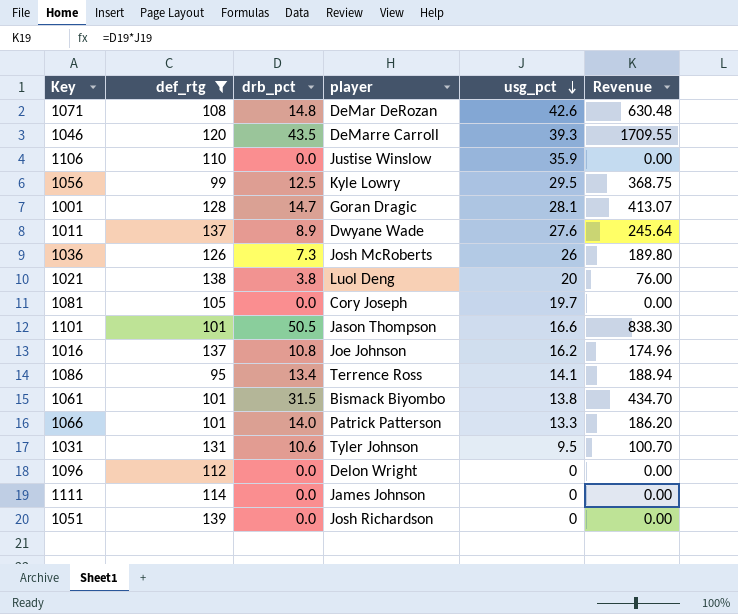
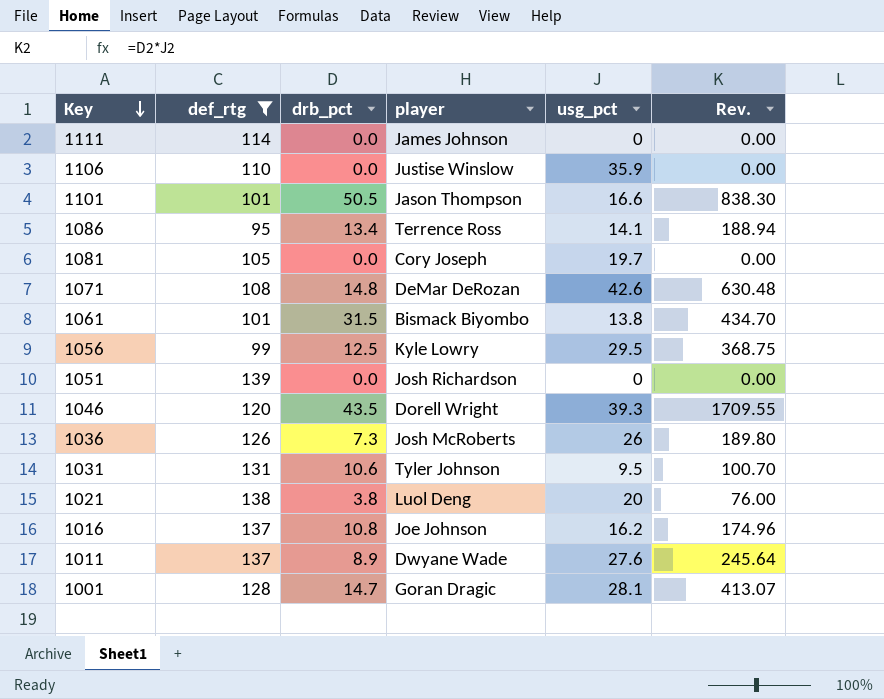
row order: usg_pct descending -> Key descending
column name: Revenue -> Rev.
row 1066: 101 | 14.0 | Patrick Patterson | 13.3 | 186.20 -> none
row 1096: 112 | 0.0 | Delon Wright | 0 | 0.00 -> none
1046 | player: DeMarre Carroll -> Dorell Wright

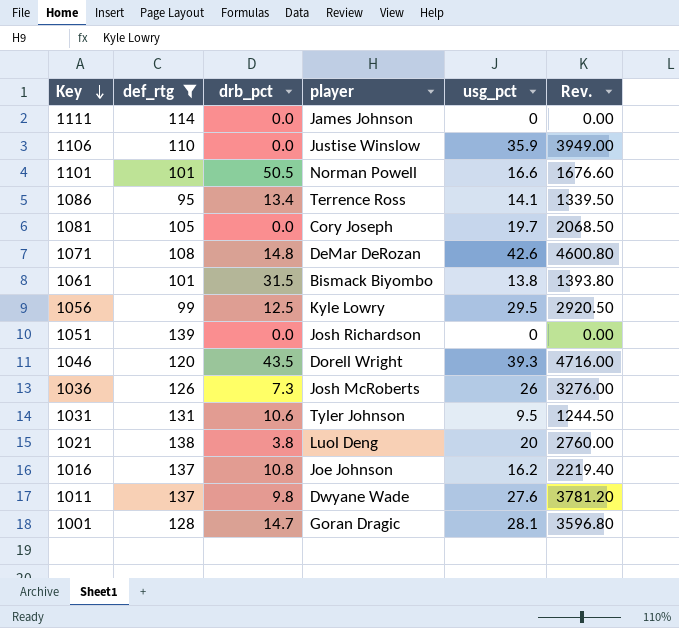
column Rev. | formula: [drb_pct] * [usg_pct] -> [def_rtg] * [usg_pct]
1101 | player: Jason Thompson -> Norman Powell
1011 | drb_pct: 8.9 -> 9.8

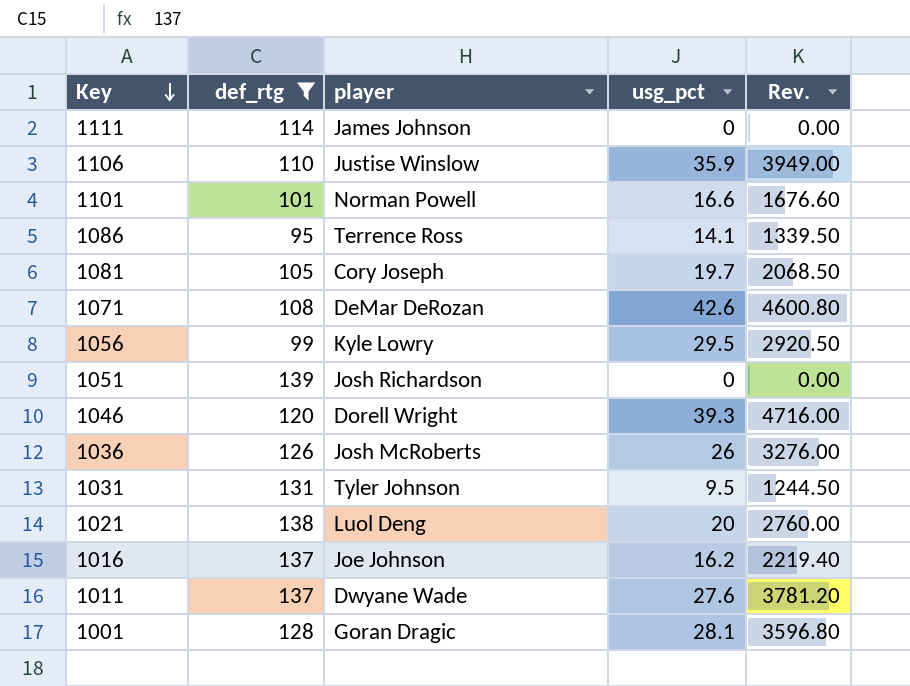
column drb_pct | position: 3 -> none
row 1061: 101 | 31.5 | Bismack Biyombo | 13.8 | 1393.80 -> none

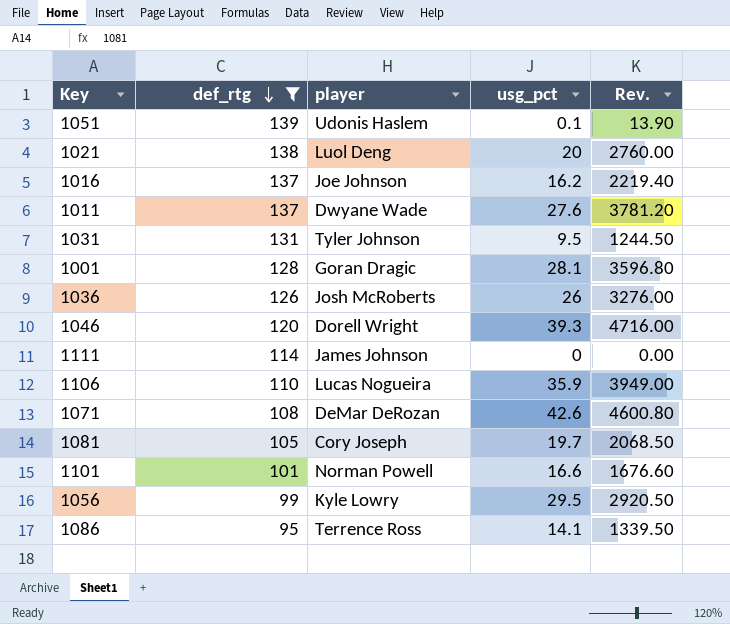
row order: Key descending -> def_rtg descending
1051 | player: Josh Richardson -> Udonis Haslem
1051 | usg_pct: 0 -> 0.1
1051 | Rev.: 0.00 -> 13.90
1106 | player: Justise Winslow -> Lucas Nogueira

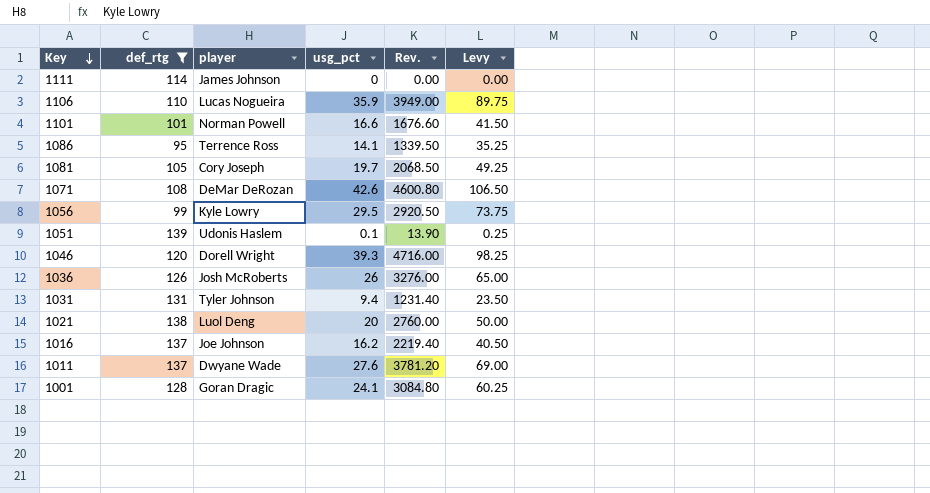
row order: def_rtg descending -> Key descending
column Levy | formula: none -> [usg_pct] * 2.5
1031 | usg_pct: 9.5 -> 9.4
1031 | Rev.: 1244.50 -> 1231.40
1001 | usg_pct: 28.1 -> 24.1
1001 | Rev.: 3596.80 -> 3084.80

